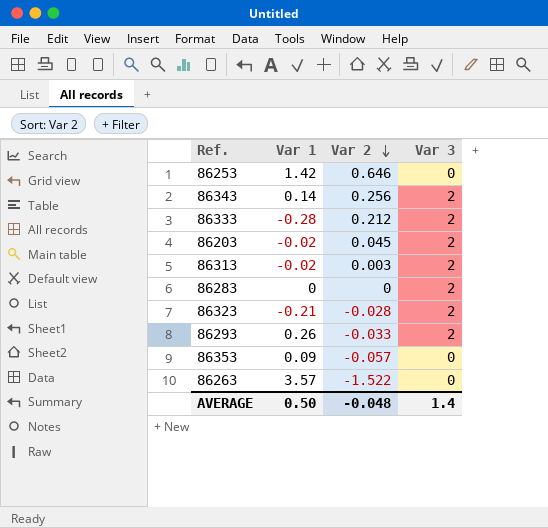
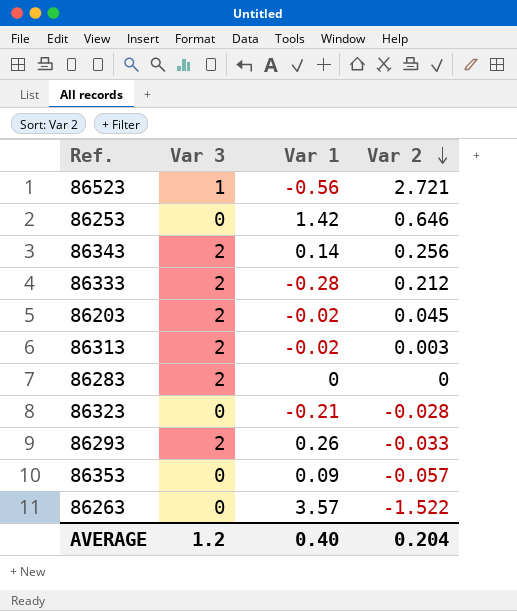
column Var 3 | position: 4 -> 2
row 86523: none -> 1 | -0.56 | 2.721
86323 | Var 3: 2 -> 0
AVERAGE | Var 3: 1.4 -> 1.2
AVERAGE | Var 1: 0.50 -> 0.40
AVERAGE | Var 2: -0.048 -> 0.204

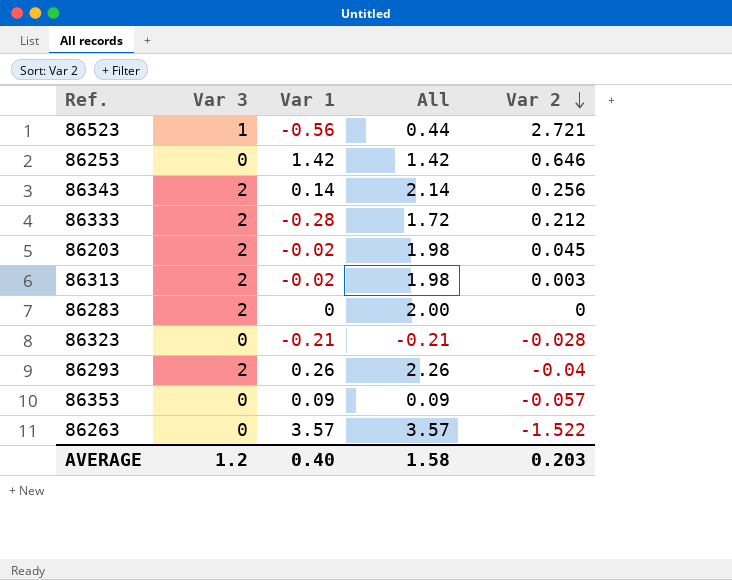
column All | formula: none -> [Var 3] + [Var 1]
86293 | Var 2: -0.033 -> -0.04
AVERAGE | Var 2: 0.204 -> 0.203

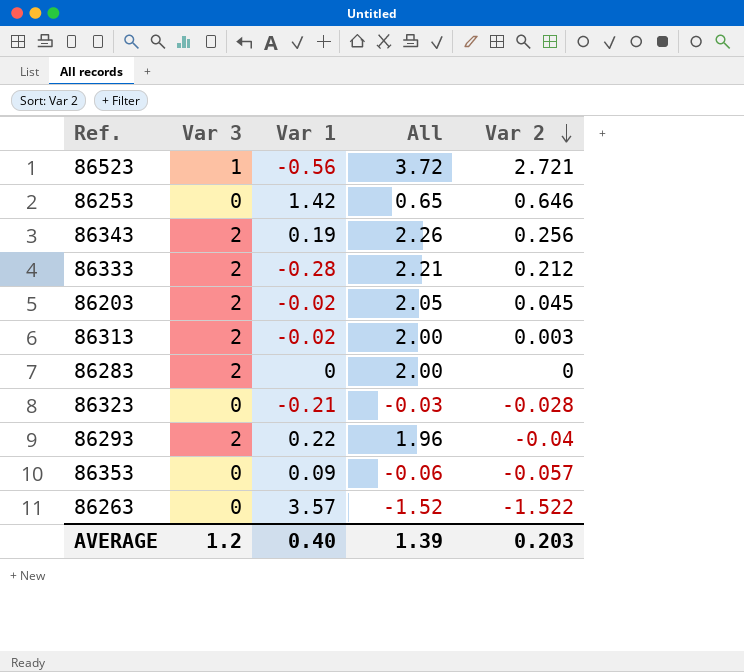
column All | formula: [Var 3] + [Var 1] -> [Var 3] + [Var 2]
86343 | Var 1: 0.14 -> 0.19
86293 | Var 1: 0.26 -> 0.22
AVERAGE | All: 1.58 -> 1.39

